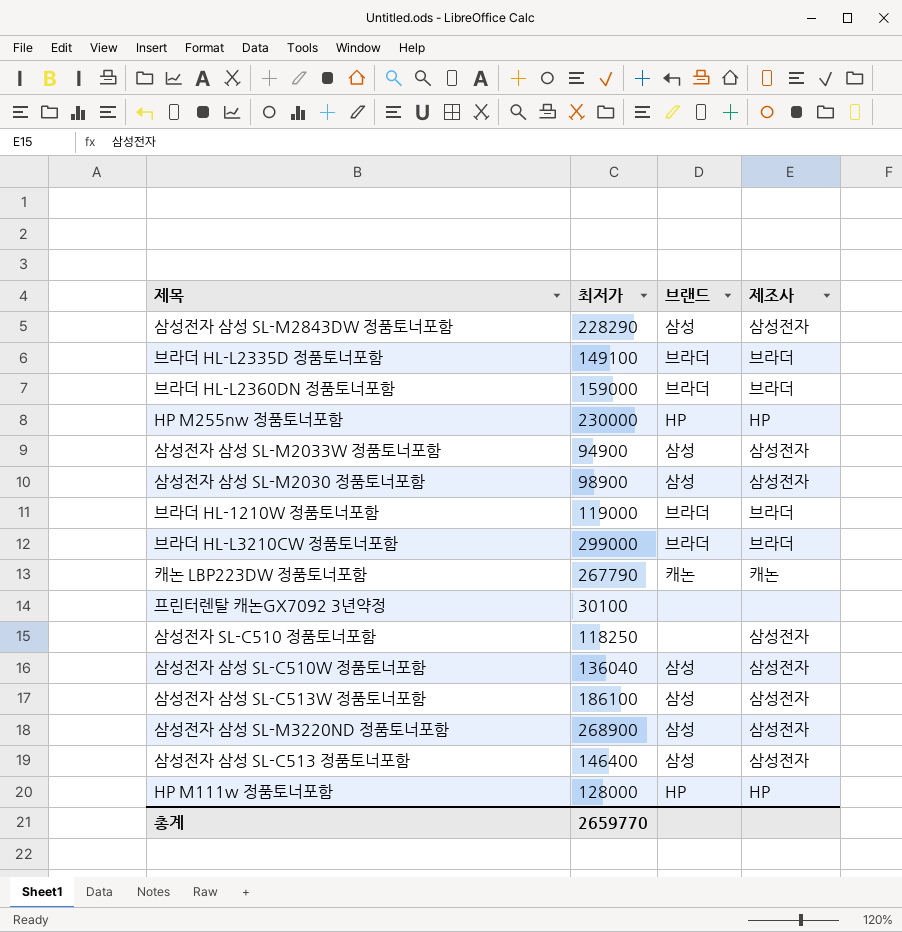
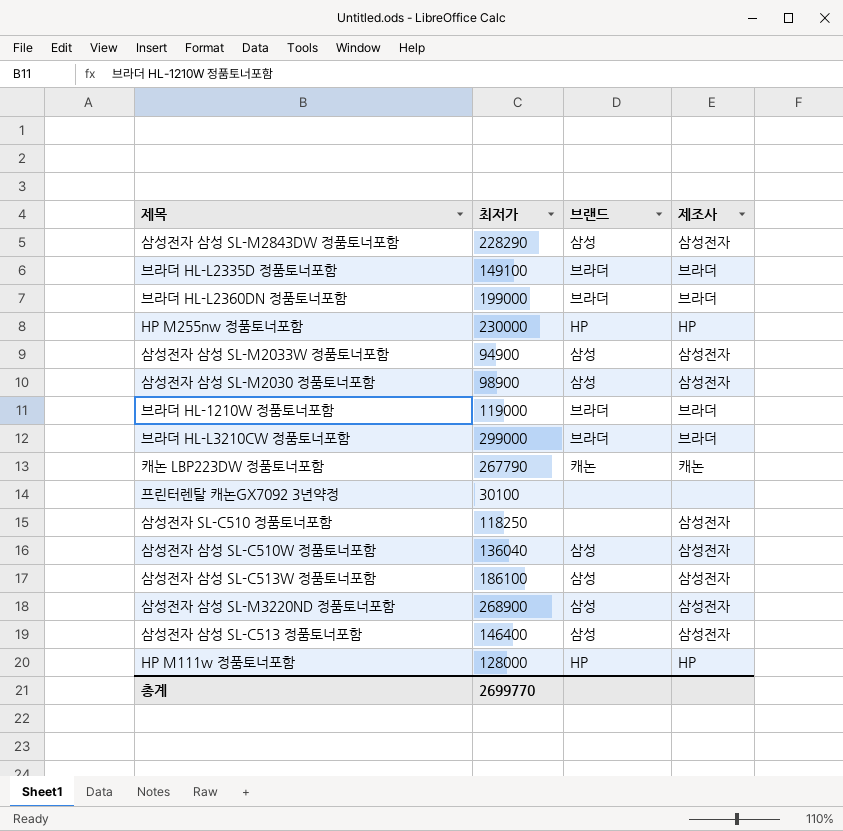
브라더 HL-L2360DN 정품토너포함 | 최저가: 159000 -> 199000
총계 | 최저가: 2659770 -> 2699770

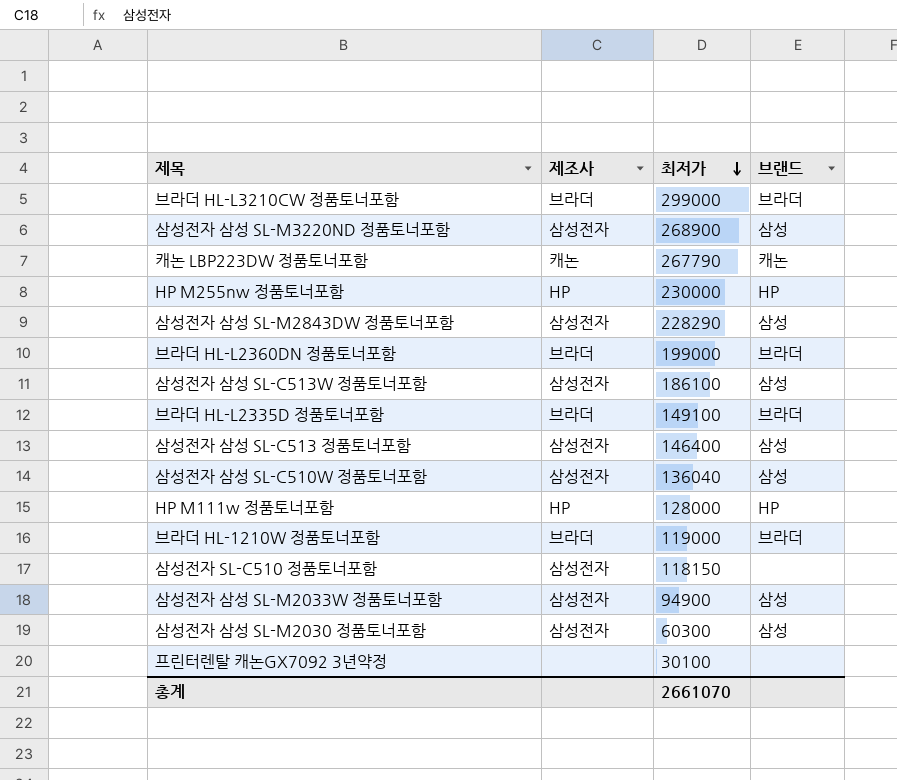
row order: none -> 최저가 descending
column 제조사 | position: 4 -> 2
삼성전자 SL-C510 정품토너포함 | 최저가: 118250 -> 118150
삼성전자 삼성 SL-M2030 정품토너포함 | 최저가: 98900 -> 60300
총계 | 최저가: 2699770 -> 2661070

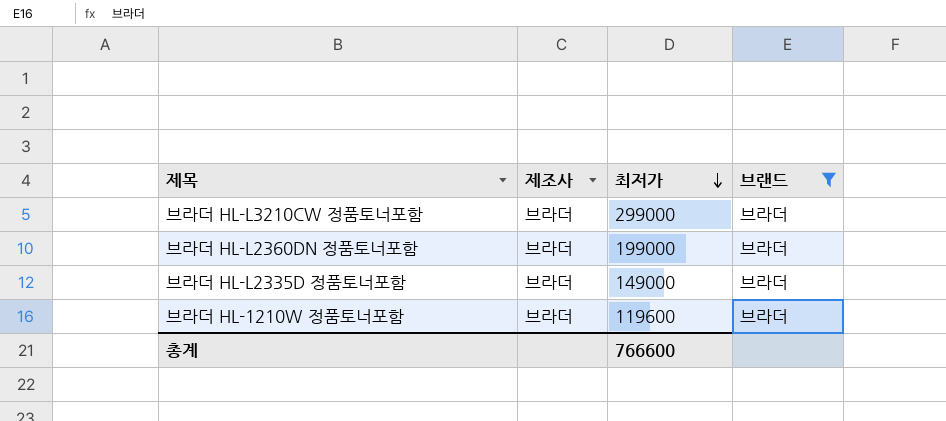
filter: none -> 브랜드 = 브라더
브라더 HL-L2335D 정품토너포함 | 최저가: 149100 -> 149000
브라더 HL-1210W 정품토너포함 | 최저가: 119000 -> 119600
총계 | 최저가: 2661070 -> 766600

